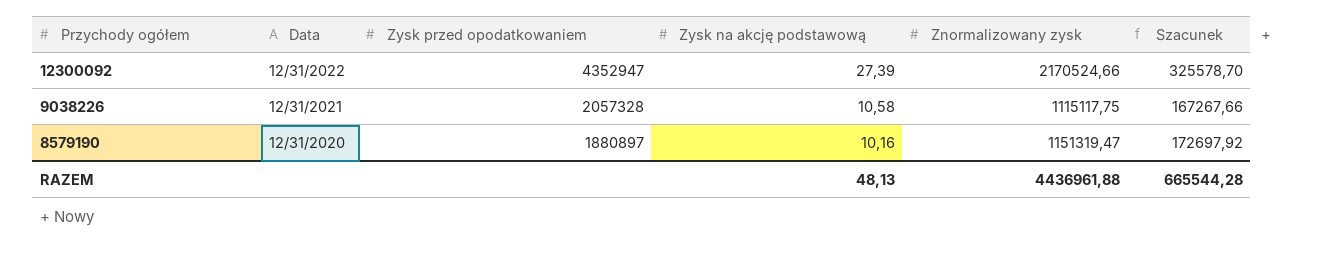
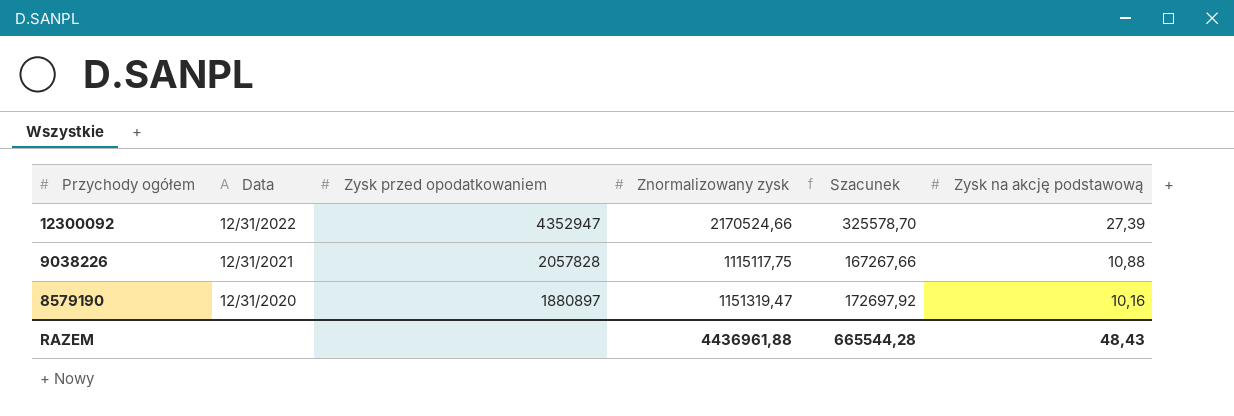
column Zysk na akcję podstawową | position: 4 -> 6
9038226 | Zysk przed opodatkowaniem: 2057328 -> 2057828
9038226 | Zysk na akcję podstawową: 10,58 -> 10,88
RAZEM | Zysk na akcję podstawową: 48,13 -> 48,43

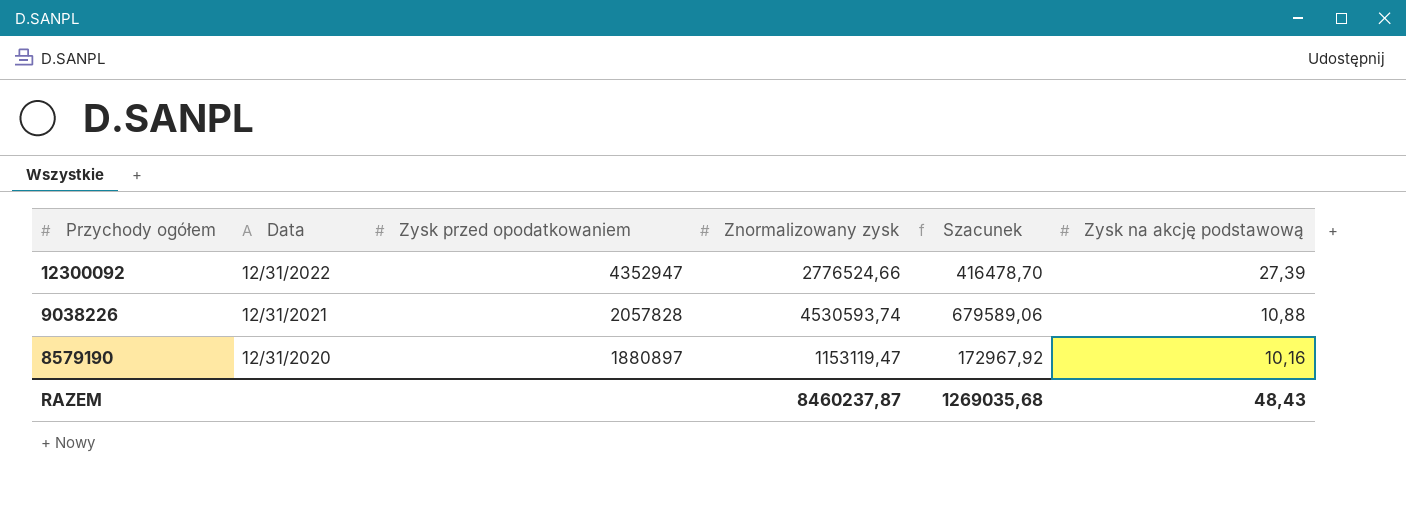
12300092 | Znormalizowany zysk: 2170524,66 -> 2776524,66
12300092 | Szacunek: 325578,70 -> 416478,70
9038226 | Znormalizowany zysk: 1115117,75 -> 4530593,74
9038226 | Szacunek: 167267,66 -> 679589,06
8579190 | Znormalizowany zysk: 1151319,47 -> 1153119,47
8579190 | Szacunek: 172697,92 -> 172967,92
RAZEM | Znormalizowany zysk: 4436961,88 -> 8460237,87
RAZEM | Szacunek: 665544,28 -> 1269035,68

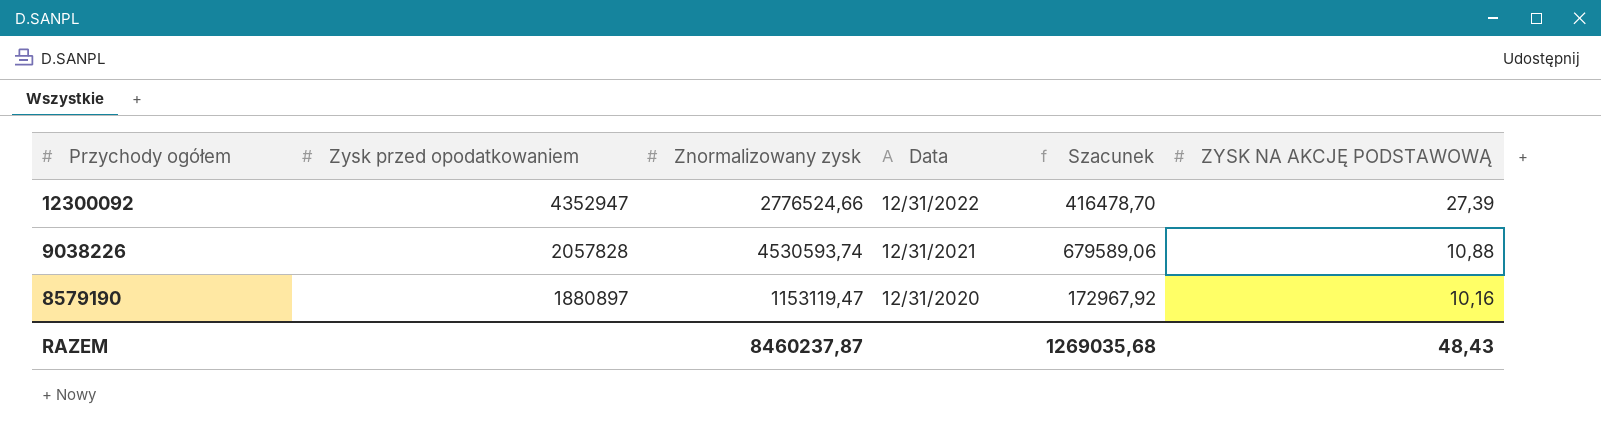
column Data | position: 2 -> 4
column name: Zysk na akcję podstawową -> ZYSK NA AKCJĘ PODSTAWOWĄ

